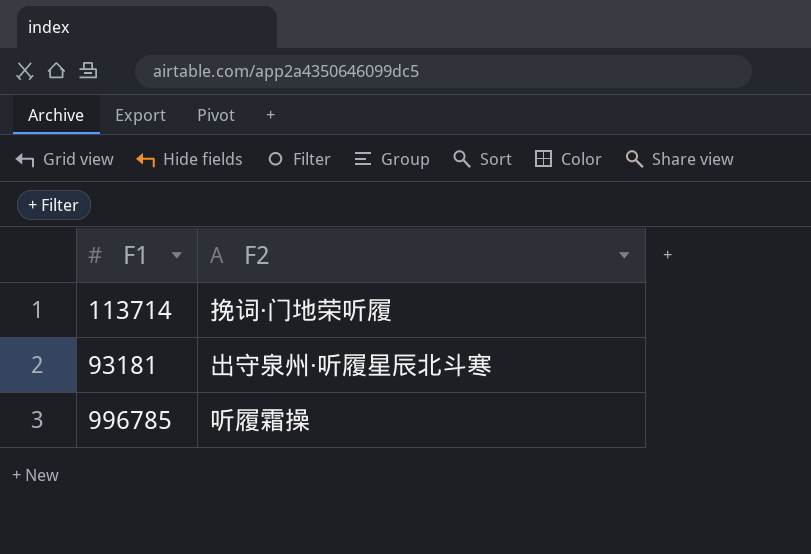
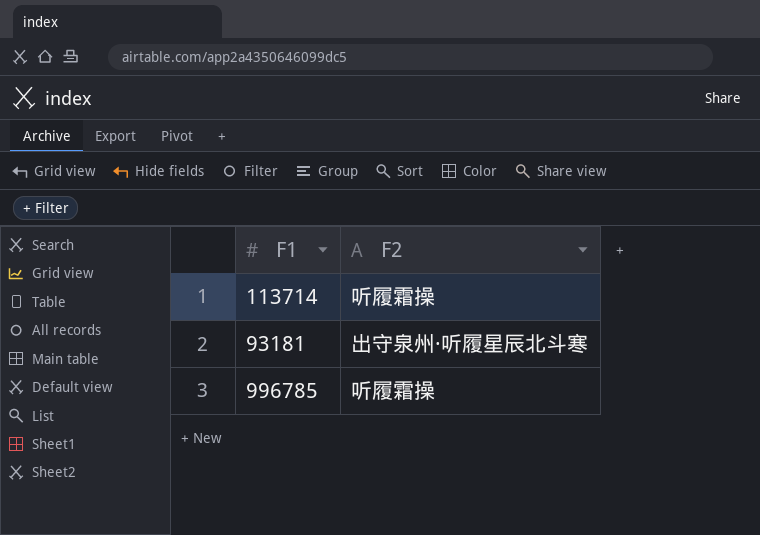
113714 | F2: 挽词·门地荣听履 -> 听履霜操

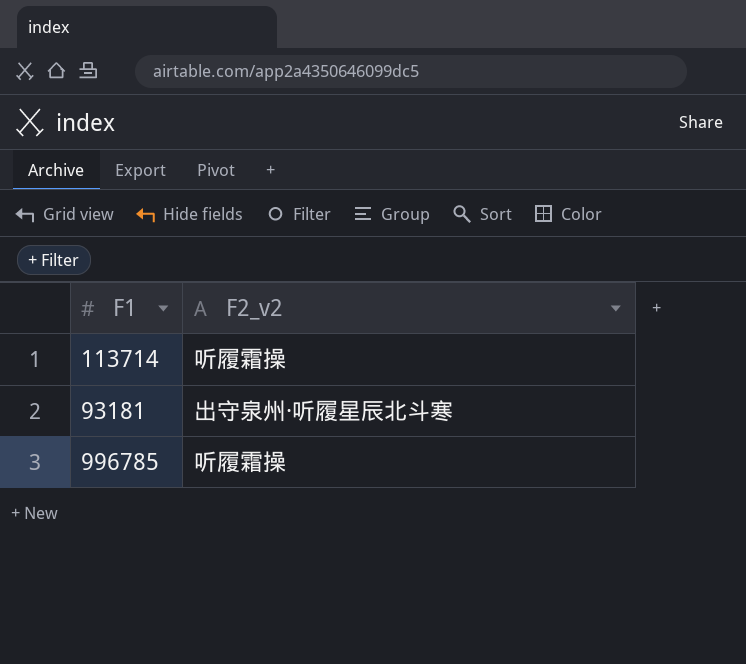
column name: F2 -> F2_v2

